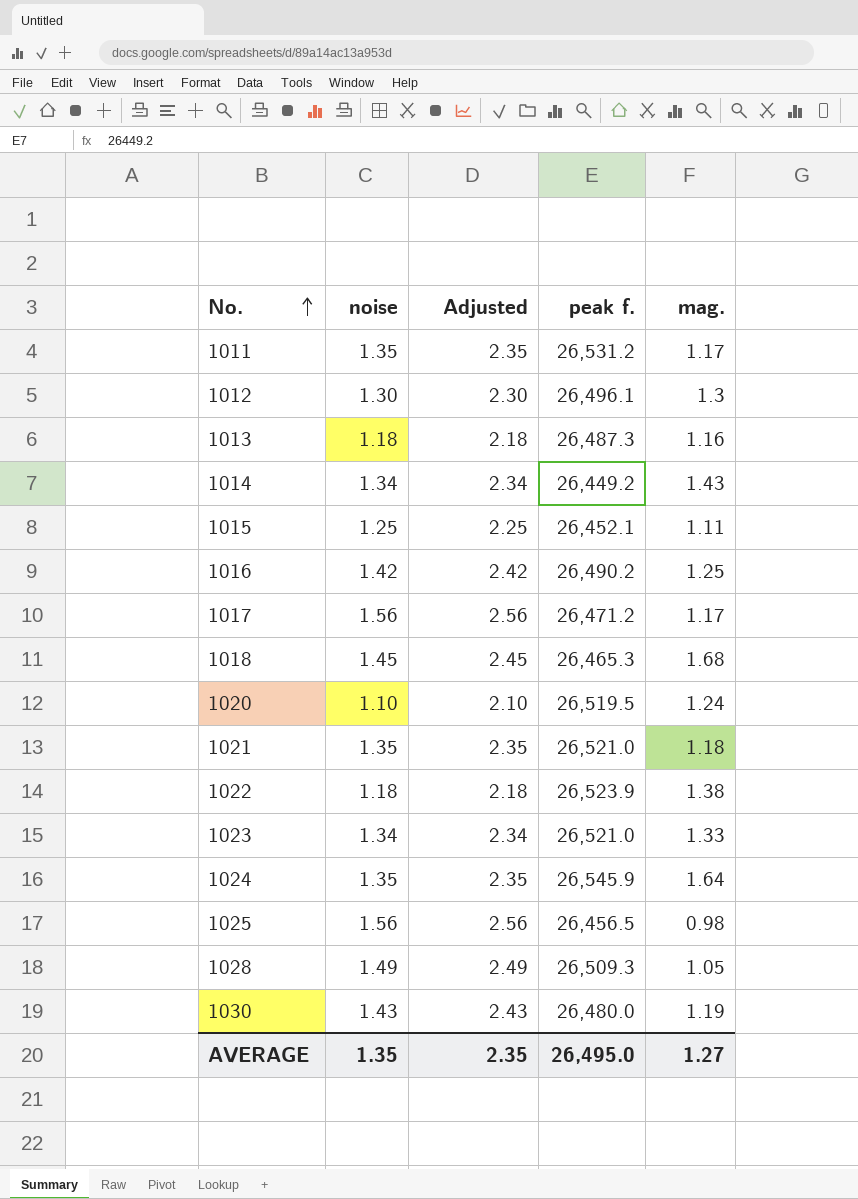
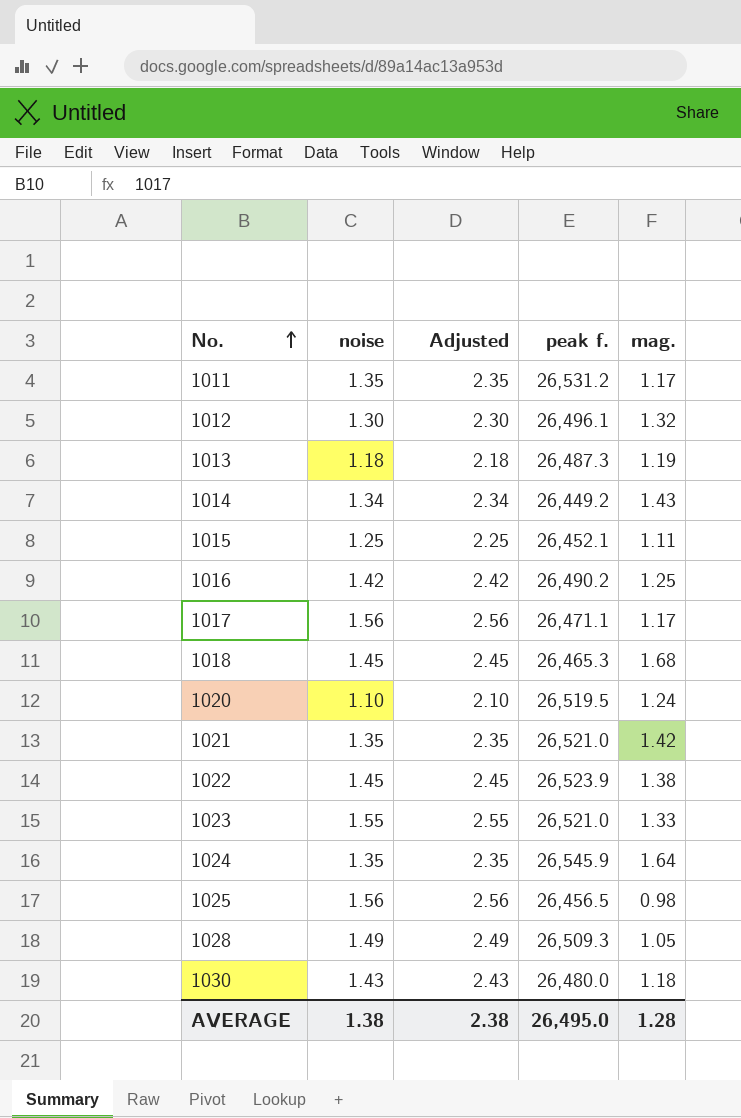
1012 | mag.: 1.3 -> 1.32
1013 | mag.: 1.16 -> 1.19
1017 | peak f.: 26,471.2 -> 26,471.1
1021 | mag.: 1.18 -> 1.42
1022 | noise: 1.18 -> 1.45
1022 | Adjusted: 2.18 -> 2.45
1023 | noise: 1.34 -> 1.55
1023 | Adjusted: 2.34 -> 2.55
1030 | mag.: 1.19 -> 1.18
AVERAGE | noise: 1.35 -> 1.38
AVERAGE | Adjusted: 2.35 -> 2.38
AVERAGE | mag.: 1.27 -> 1.28

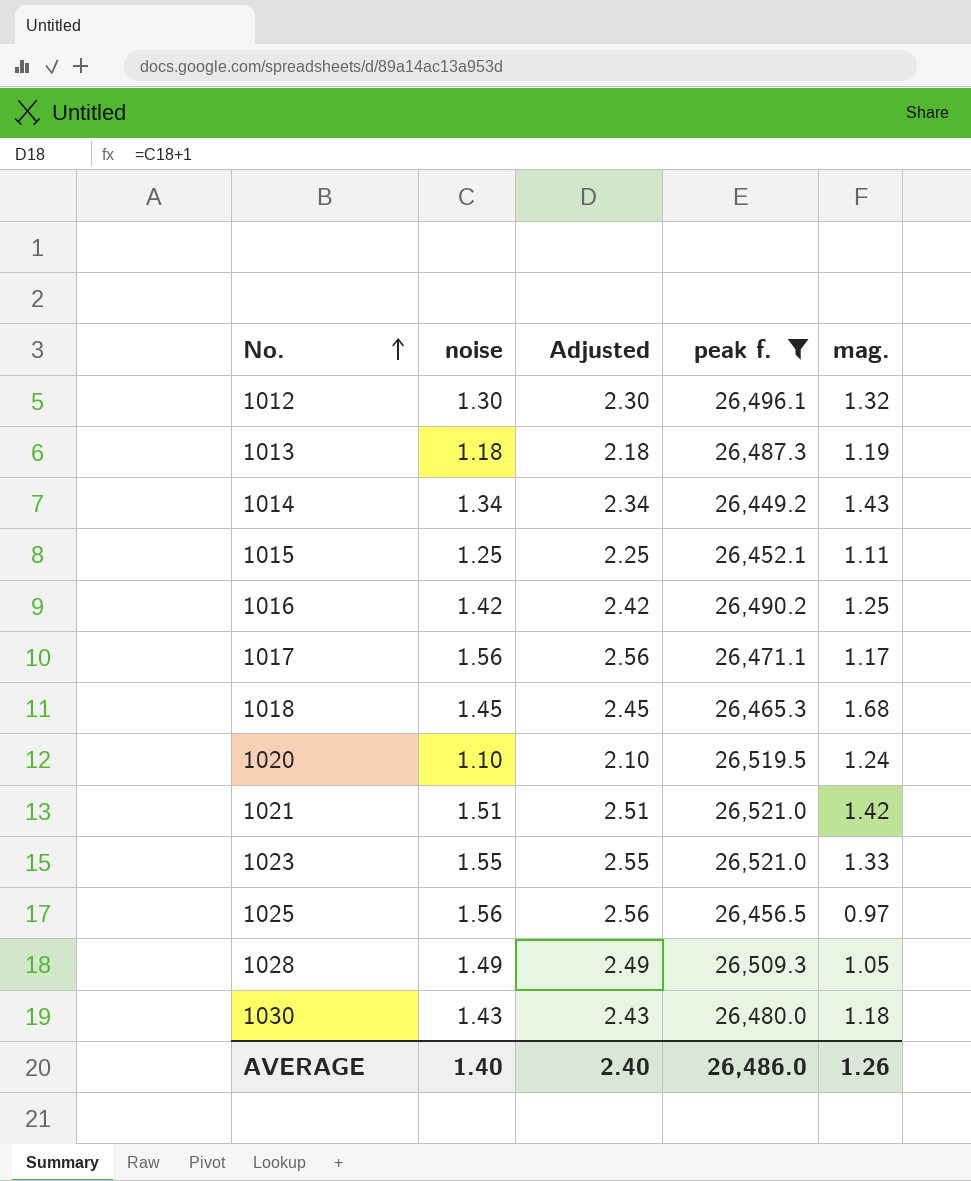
filter: none -> peak f. <= 26,521.0
1021 | noise: 1.35 -> 1.51
1021 | Adjusted: 2.35 -> 2.51
1025 | mag.: 0.98 -> 0.97
AVERAGE | noise: 1.38 -> 1.40
AVERAGE | Adjusted: 2.38 -> 2.40
AVERAGE | peak f.: 26,495.0 -> 26,486.0
AVERAGE | mag.: 1.28 -> 1.26

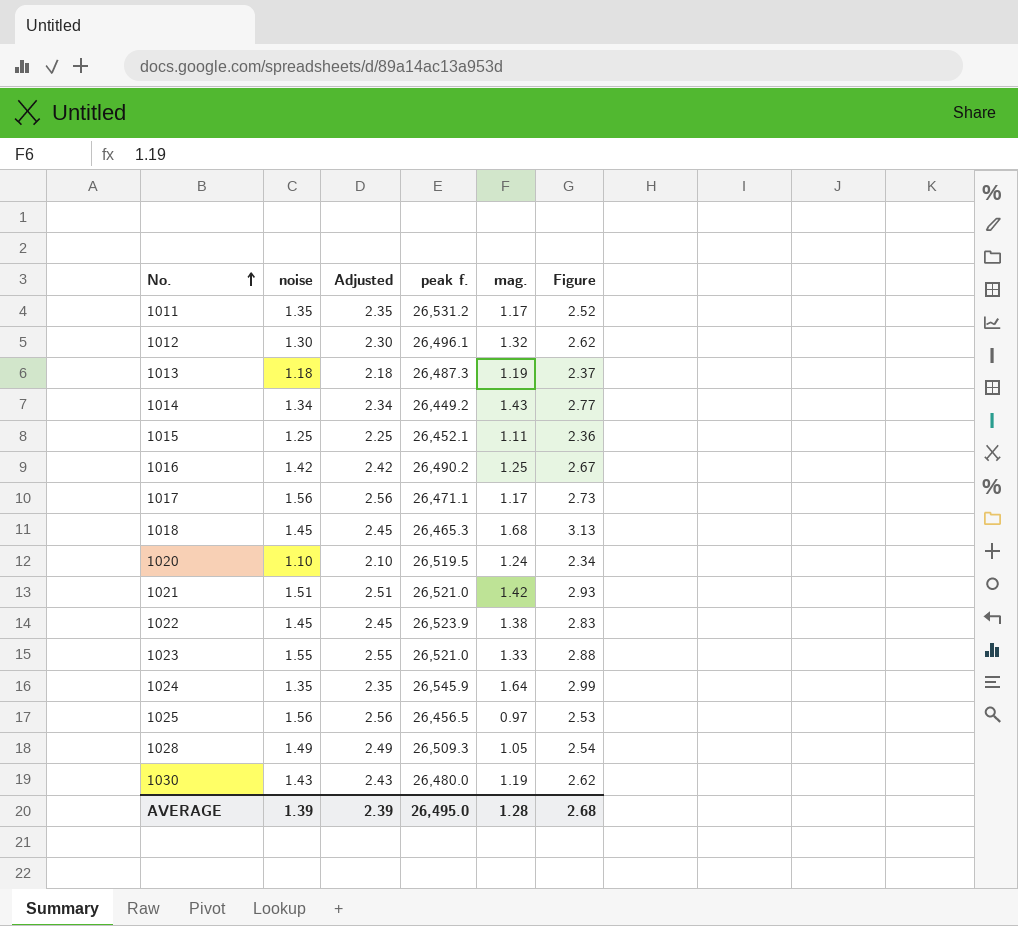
filter: peak f. <= 26,521.0 -> none
column Figure | formula: none -> [noise] + [mag.]
1030 | mag.: 1.18 -> 1.19
AVERAGE | noise: 1.40 -> 1.39
AVERAGE | Adjusted: 2.40 -> 2.39
AVERAGE | peak f.: 26,486.0 -> 26,495.0
AVERAGE | mag.: 1.26 -> 1.28

